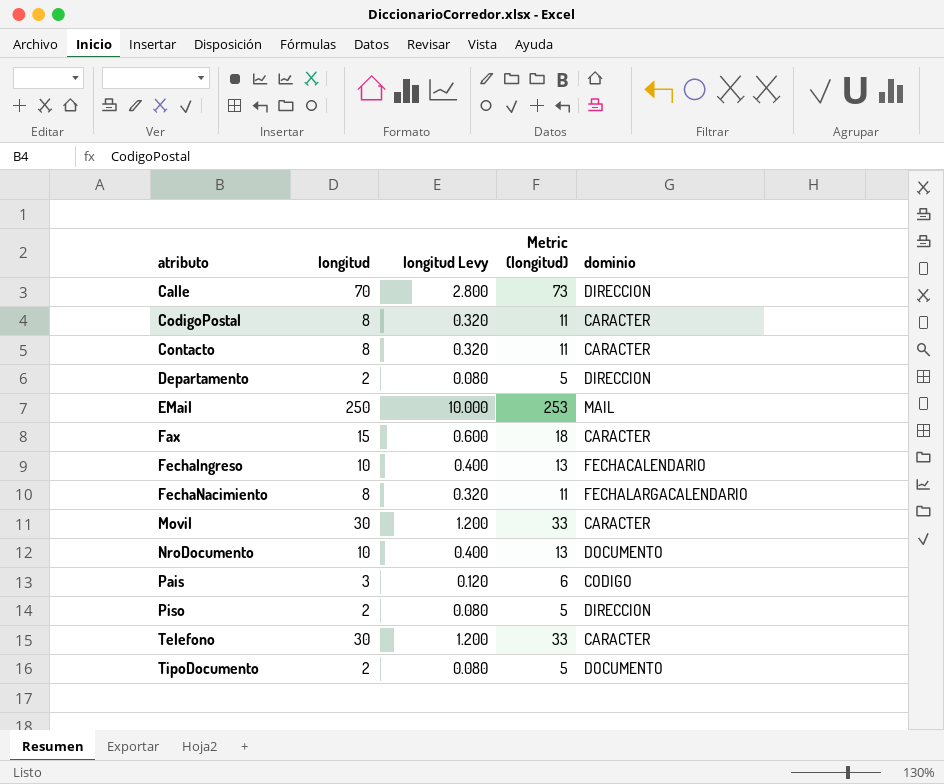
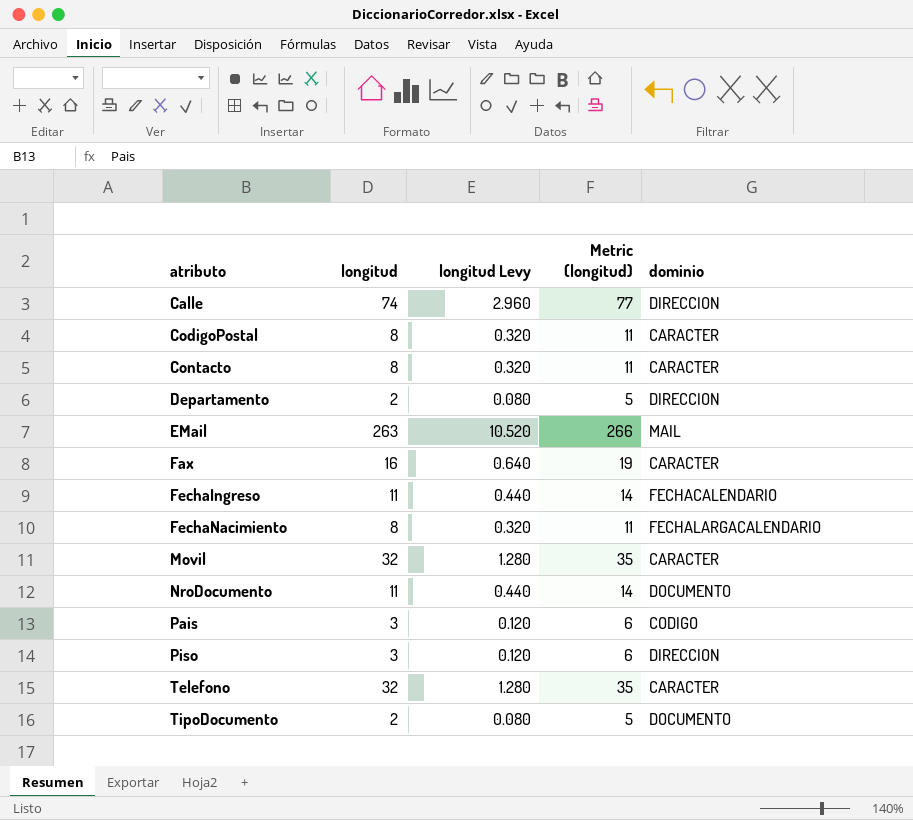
Calle | longitud: 70 -> 74
Calle | longitud Levy: 2.800 -> 2.960
Calle | Metric (longitud): 73 -> 77
EMail | longitud: 250 -> 263
EMail | longitud Levy: 10.000 -> 10.520
EMail | Metric (longitud): 253 -> 266
Fax | longitud: 15 -> 16
Fax | longitud Levy: 0.600 -> 0.640
Fax | Metric (longitud): 18 -> 19
FechaIngreso | longitud: 10 -> 11
FechaIngreso | longitud Levy: 0.400 -> 0.440
FechaIngreso | Metric (longitud): 13 -> 14
Movil | longitud: 30 -> 32
Movil | longitud Levy: 1.200 -> 1.280
Movil | Metric (longitud): 33 -> 35
NroDocumento | longitud: 10 -> 11
NroDocumento | longitud Levy: 0.400 -> 0.440
NroDocumento | Metric (longitud): 13 -> 14
Piso | longitud: 2 -> 3
Piso | longitud Levy: 0.080 -> 0.120
Piso | Metric (longitud): 5 -> 6
Telefono | longitud: 30 -> 32
Telefono | longitud Levy: 1.200 -> 1.280
Telefono | Metric (longitud): 33 -> 35

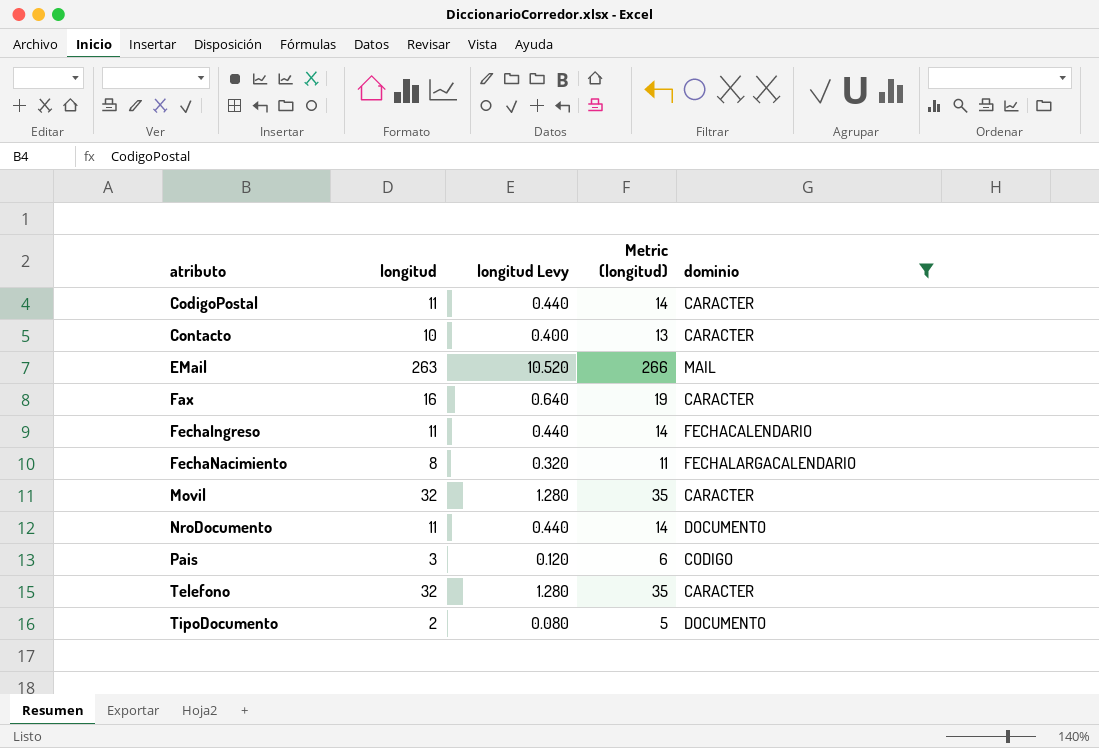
filter: none -> dominio != DIRECCION
CodigoPostal | longitud: 8 -> 11
CodigoPostal | longitud Levy: 0.320 -> 0.440
CodigoPostal | Metric (longitud): 11 -> 14
Contacto | longitud: 8 -> 10
Contacto | longitud Levy: 0.320 -> 0.400
Contacto | Metric (longitud): 11 -> 13

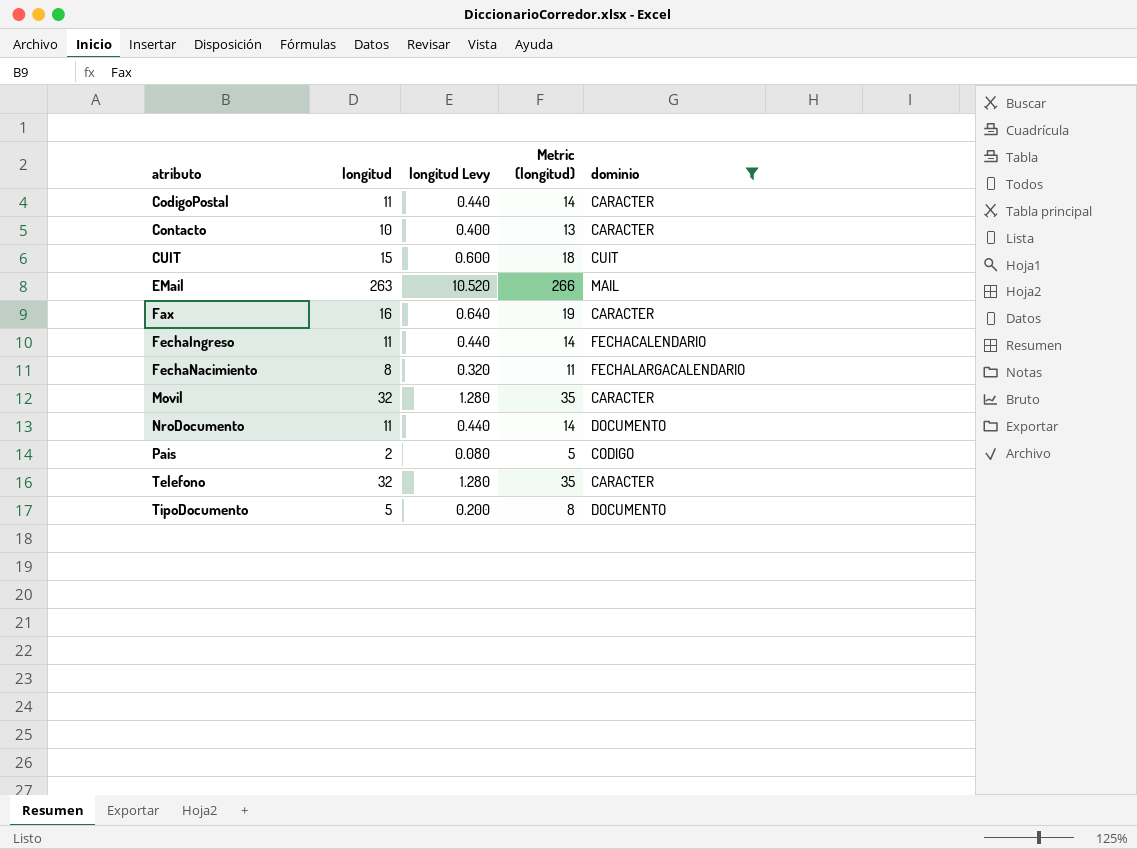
row CUIT: none -> 15 | 0.600 | 18 | CUIT
Pais | longitud: 3 -> 2
Pais | longitud Levy: 0.120 -> 0.080
Pais | Metric (longitud): 6 -> 5
TipoDocumento | longitud: 2 -> 5
TipoDocumento | longitud Levy: 0.080 -> 0.200
TipoDocumento | Metric (longitud): 5 -> 8

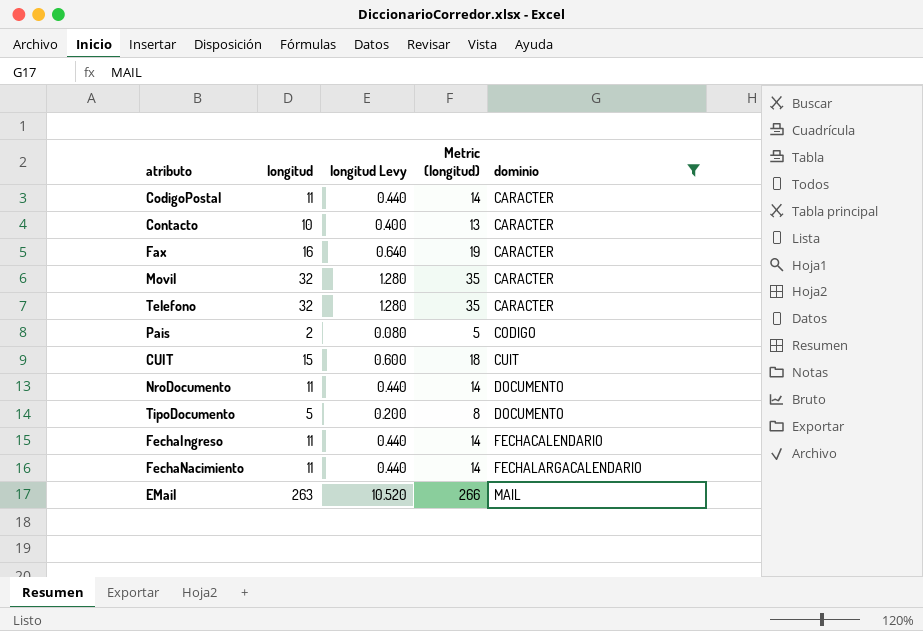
row order: atributo ascending -> dominio ascending
FechaNacimiento | longitud: 8 -> 11
FechaNacimiento | longitud Levy: 0.320 -> 0.440
FechaNacimiento | Metric (longitud): 11 -> 14

